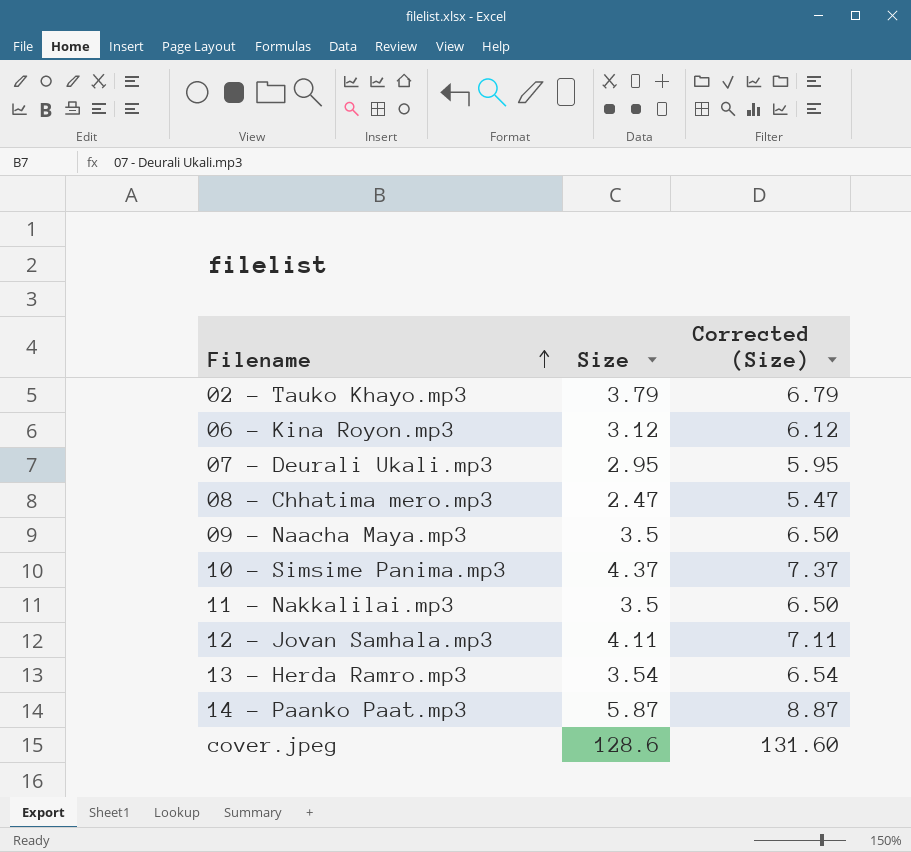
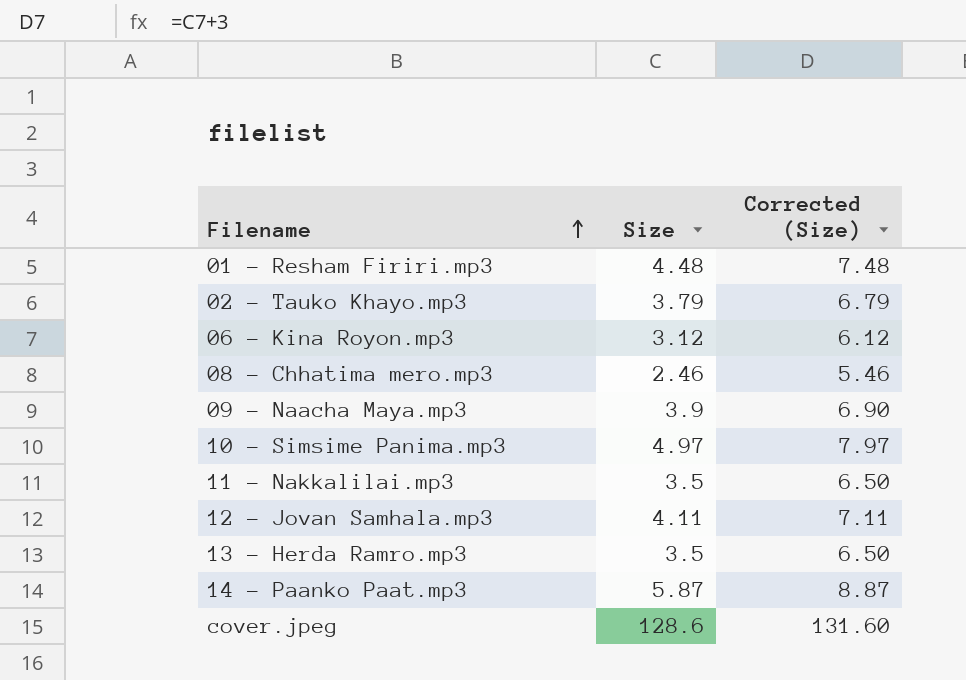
row 07 - Deurali Ukali.mp3: 2.95 | 5.95 -> none
row 01 - Resham Firiri.mp3: none -> 4.48 | 7.48
08 - Chhatima mero.mp3 | Size: 2.47 -> 2.46
08 - Chhatima mero.mp3 | Corrected (Size): 5.47 -> 5.46
09 - Naacha Maya.mp3 | Size: 3.5 -> 3.9
09 - Naacha Maya.mp3 | Corrected (Size): 6.50 -> 6.90
10 - Simsime Panima.mp3 | Size: 4.37 -> 4.97
10 - Simsime Panima.mp3 | Corrected (Size): 7.37 -> 7.97
13 - Herda Ramro.mp3 | Size: 3.54 -> 3.5
13 - Herda Ramro.mp3 | Corrected (Size): 6.54 -> 6.50

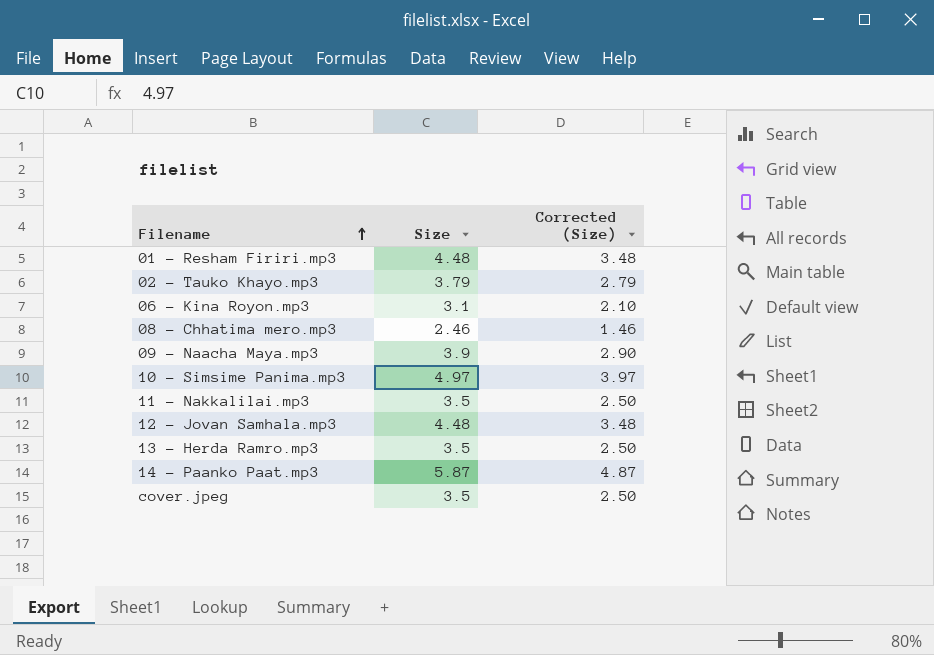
column Corrected (Size) | formula: [Size] + 3 -> [Size] - 1
06 - Kina Royon.mp3 | Size: 3.12 -> 3.1
12 - Jovan Samhala.mp3 | Size: 4.11 -> 4.48
cover.jpeg | Size: 128.6 -> 3.5

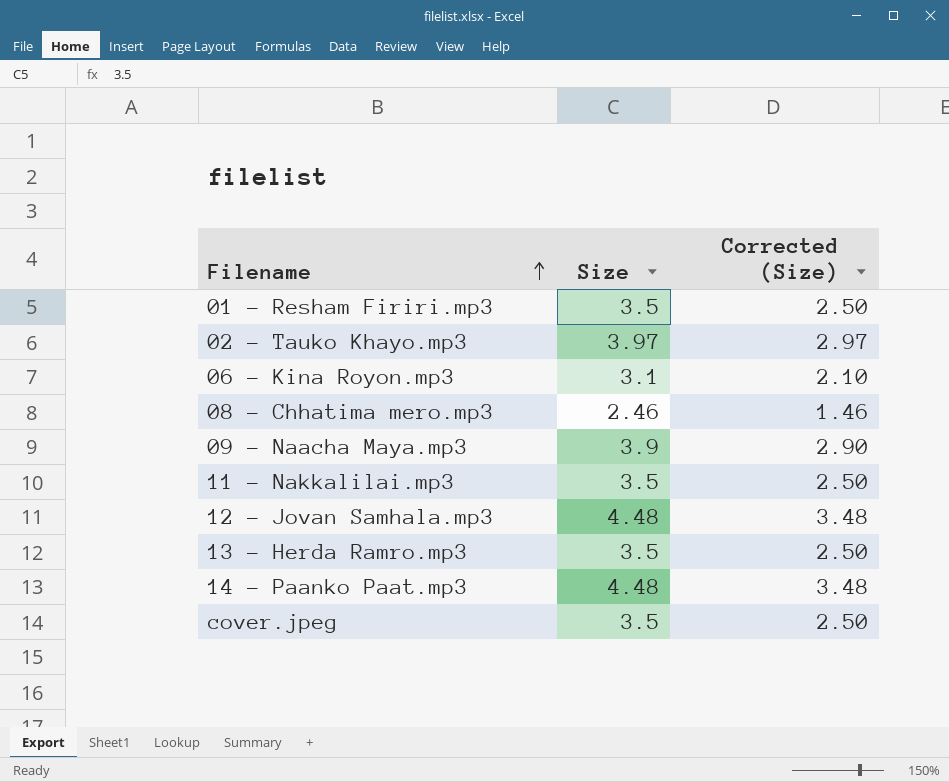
row 10 - Simsime Panima.mp3: 4.97 | 3.97 -> none
01 - Resham Firiri.mp3 | Size: 4.48 -> 3.5
01 - Resham Firiri.mp3 | Corrected (Size): 3.48 -> 2.50
02 - Tauko Khayo.mp3 | Size: 3.79 -> 3.97
02 - Tauko Khayo.mp3 | Corrected (Size): 2.79 -> 2.97
14 - Paanko Paat.mp3 | Size: 5.87 -> 4.48
14 - Paanko Paat.mp3 | Corrected (Size): 4.87 -> 3.48

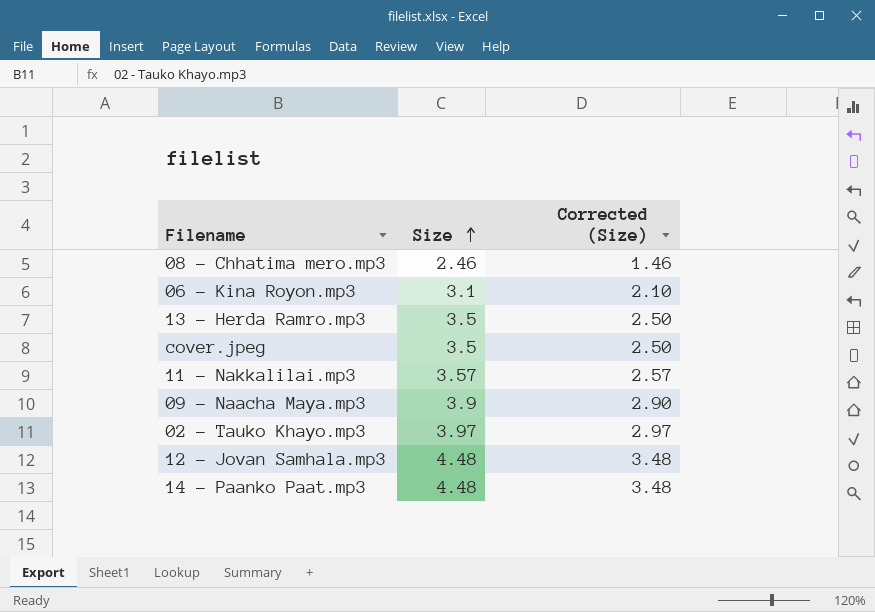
row order: Filename ascending -> Size ascending
row 01 - Resham Firiri.mp3: 3.5 | 2.50 -> none
11 - Nakkalilai.mp3 | Size: 3.5 -> 3.57
11 - Nakkalilai.mp3 | Corrected (Size): 2.50 -> 2.57

